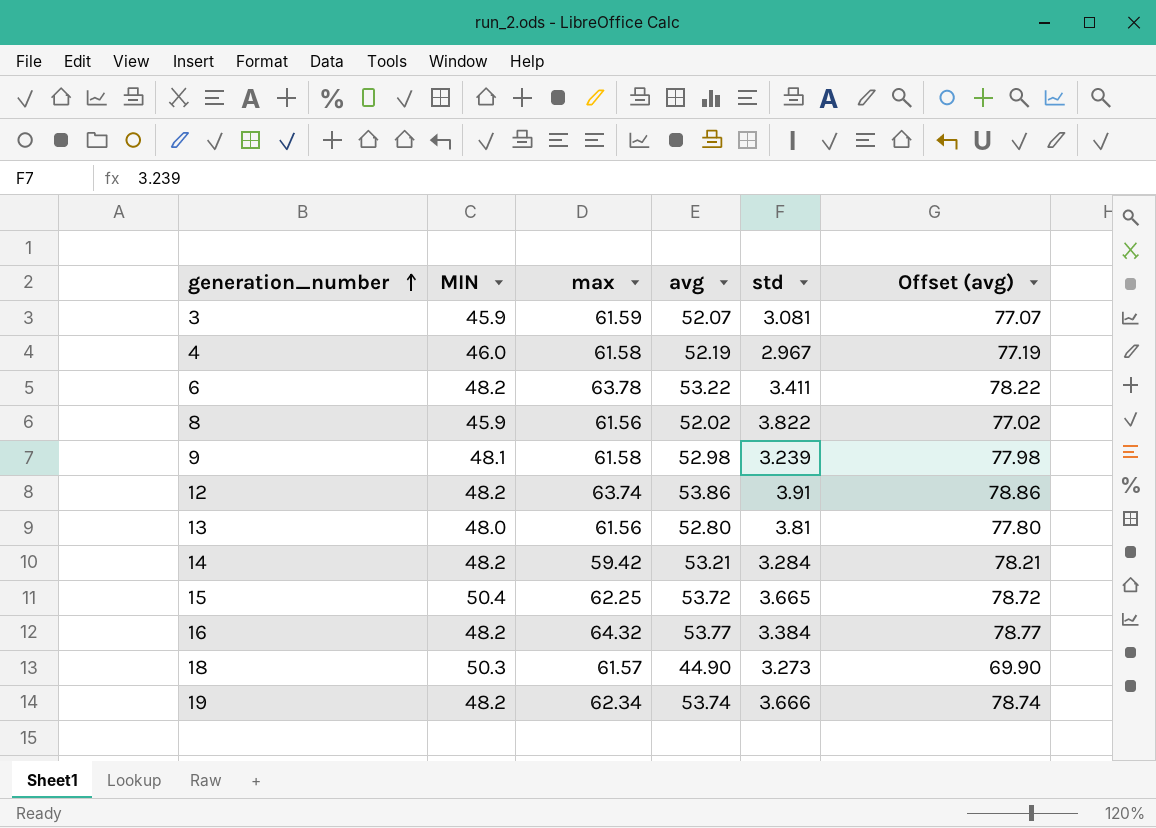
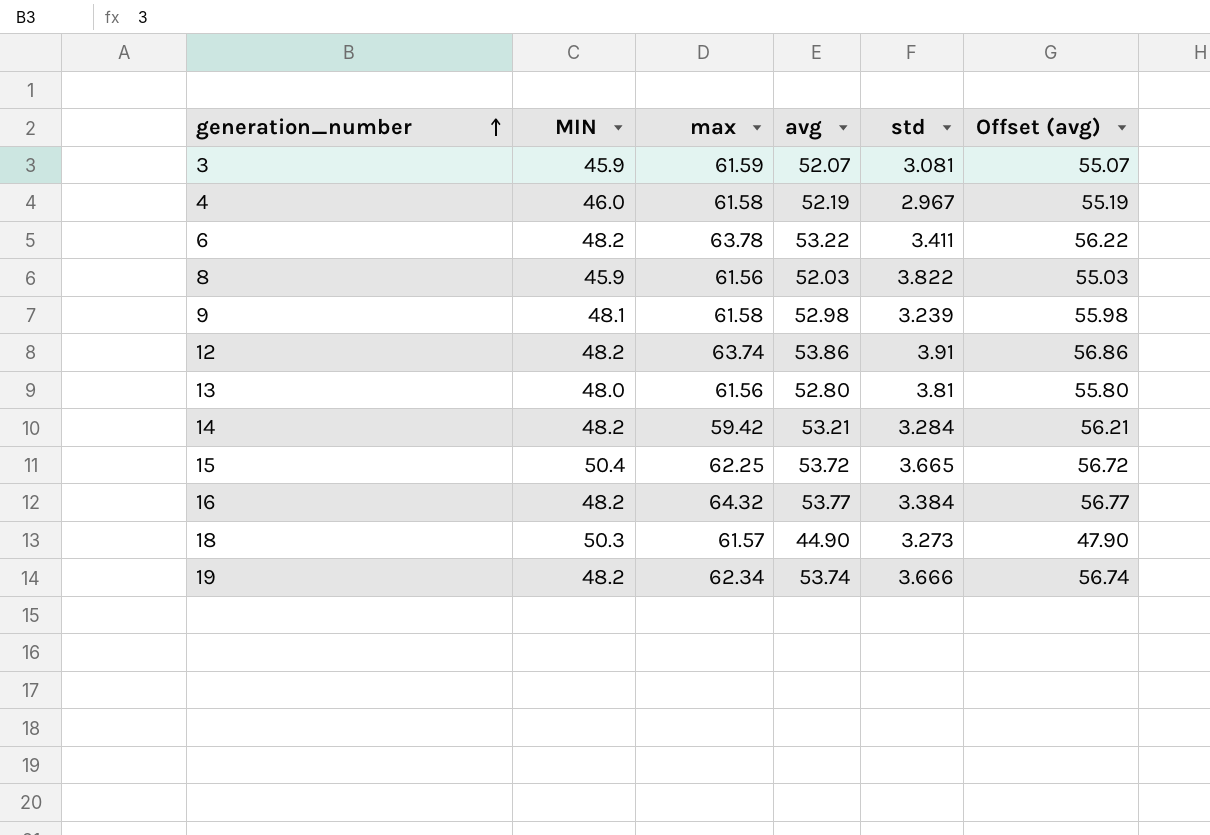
column Offset (avg) | formula: [avg] + 25 -> [avg] + 3
8 | avg: 52.02 -> 52.03

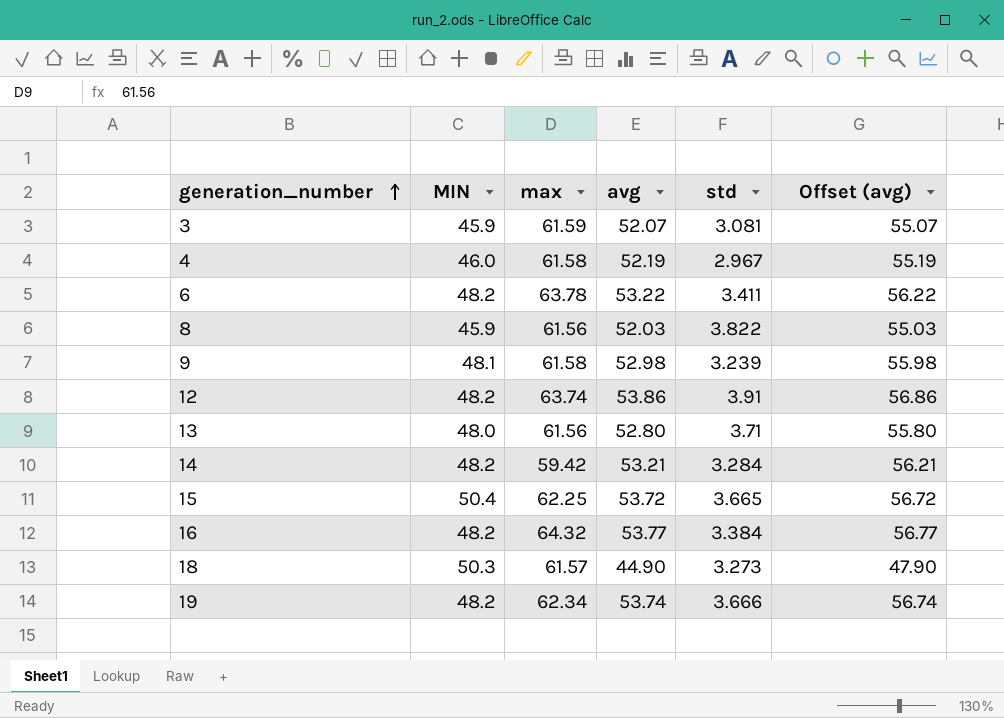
13 | std: 3.81 -> 3.71

